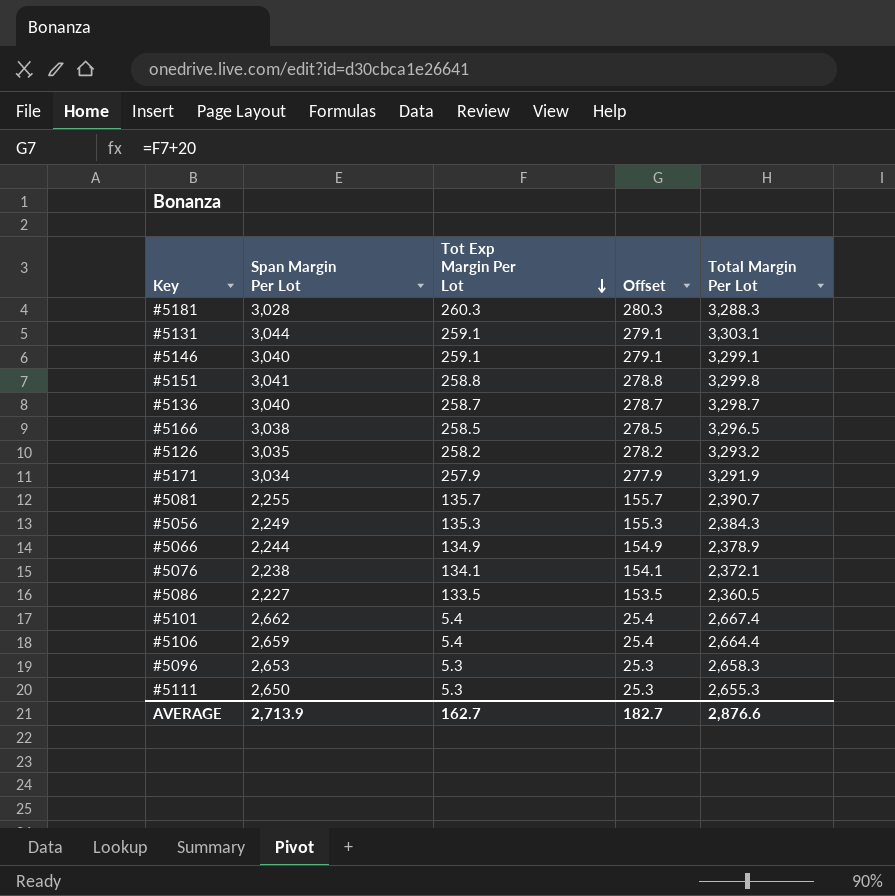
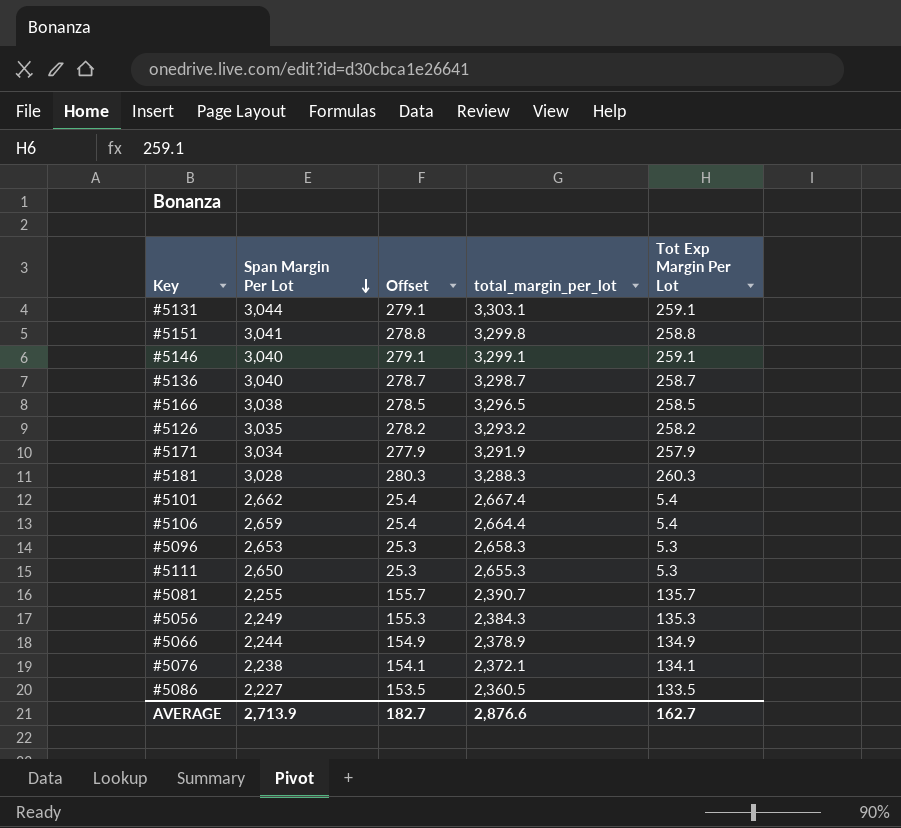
row order: Tot Exp Margin Per Lot descending -> Span Margin Per Lot descending
column name: Total Margin Per Lot -> total_margin_per_lot
column Tot Exp Margin Per Lot | position: 3 -> 5

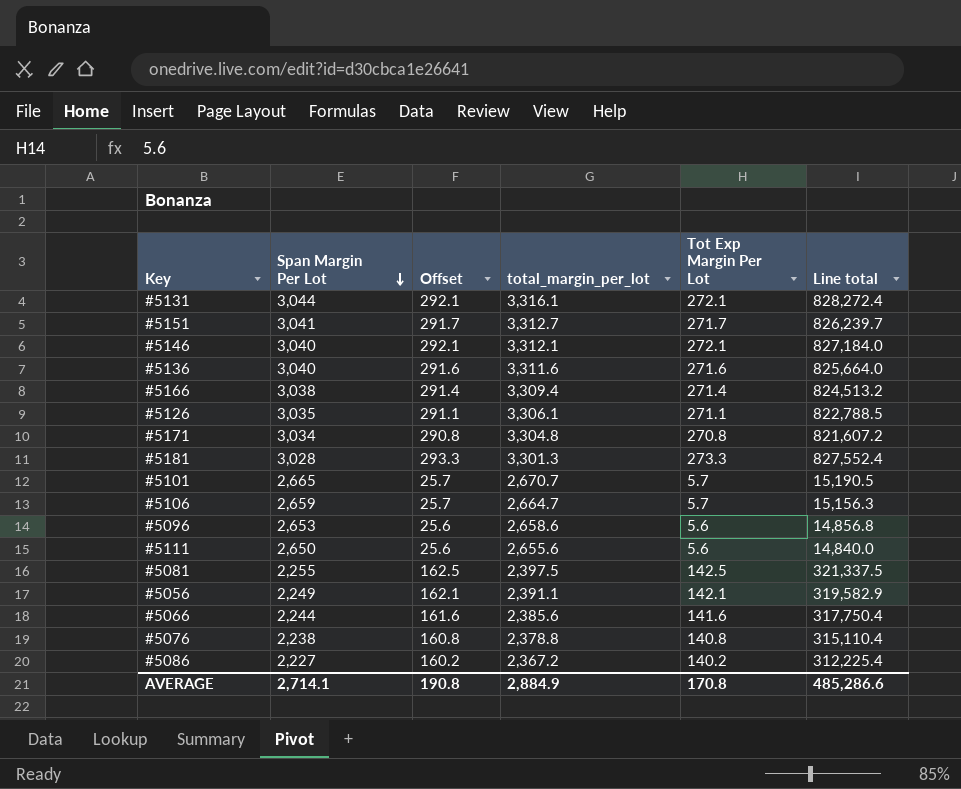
column Line total | formula: none -> [Span Margin Per Lot] * [Tot Exp Margin Per Lot]
#5131 | Offset: 279.1 -> 292.1
#5131 | total_margin_per_lot: 3,303.1 -> 3,316.1
#5131 | Tot Exp Margin Per Lot: 259.1 -> 272.1
#5151 | Offset: 278.8 -> 291.7
#5151 | total_margin_per_lot: 3,299.8 -> 3,312.7
#5151 | Tot Exp Margin Per Lot: 258.8 -> 271.7
#5146 | Offset: 279.1 -> 292.1
#5146 | total_margin_per_lot: 3,299.1 -> 3,312.1
#5146 | Tot Exp Margin Per Lot: 259.1 -> 272.1
#5136 | Offset: 278.7 -> 291.6
#5136 | total_margin_per_lot: 3,298.7 -> 3,311.6
#5136 | Tot Exp Margin Per Lot: 258.7 -> 271.6
#5166 | Offset: 278.5 -> 291.4
#5166 | total_margin_per_lot: 3,296.5 -> 3,309.4
#5166 | Tot Exp Margin Per Lot: 258.5 -> 271.4
#5126 | Offset: 278.2 -> 291.1
#5126 | total_margin_per_lot: 3,293.2 -> 3,306.1
#5126 | Tot Exp Margin Per Lot: 258.2 -> 271.1
#5171 | Offset: 277.9 -> 290.8
#5171 | total_margin_per_lot: 3,291.9 -> 3,304.8
#5171 | Tot Exp Margin Per Lot: 257.9 -> 270.8
#5181 | Offset: 280.3 -> 293.3
#5181 | total_margin_per_lot: 3,288.3 -> 3,301.3
#5181 | Tot Exp Margin Per Lot: 260.3 -> 273.3
#5101 | Span Margin Per Lot: 2,662 -> 2,665
#5101 | Offset: 25.4 -> 25.7
#5101 | total_margin_per_lot: 2,667.4 -> 2,670.7
#5101 | Tot Exp Margin Per Lot: 5.4 -> 5.7
#5106 | Offset: 25.4 -> 25.7
#5106 | total_margin_per_lot: 2,664.4 -> 2,664.7
#5106 | Tot Exp Margin Per Lot: 5.4 -> 5.7
#5096 | Offset: 25.3 -> 25.6
#5096 | total_margin_per_lot: 2,658.3 -> 2,658.6
#5096 | Tot Exp Margin Per Lot: 5.3 -> 5.6
#5111 | Offset: 25.3 -> 25.6
#5111 | total_margin_per_lot: 2,655.3 -> 2,655.6
#5111 | Tot Exp Margin Per Lot: 5.3 -> 5.6
#5081 | Offset: 155.7 -> 162.5
#5081 | total_margin_per_lot: 2,390.7 -> 2,397.5
#5081 | Tot Exp Margin Per Lot: 135.7 -> 142.5
#5056 | Offset: 155.3 -> 162.1
#5056 | total_margin_per_lot: 2,384.3 -> 2,391.1
#5056 | Tot Exp Margin Per Lot: 135.3 -> 142.1
#5066 | Offset: 154.9 -> 161.6
#5066 | total_margin_per_lot: 2,378.9 -> 2,385.6
#5066 | Tot Exp Margin Per Lot: 134.9 -> 141.6
#5076 | Offset: 154.1 -> 160.8
#5076 | total_margin_per_lot: 2,372.1 -> 2,378.8
#5076 | Tot Exp Margin Per Lot: 134.1 -> 140.8
#5086 | Offset: 153.5 -> 160.2
#5086 | total_margin_per_lot: 2,360.5 -> 2,367.2
#5086 | Tot Exp Margin Per Lot: 133.5 -> 140.2
AVERAGE | Span Margin Per Lot: 2,713.9 -> 2,714.1
AVERAGE | Offset: 182.7 -> 190.8
AVERAGE | total_margin_per_lot: 2,876.6 -> 2,884.9
AVERAGE | Tot Exp Margin Per Lot: 162.7 -> 170.8

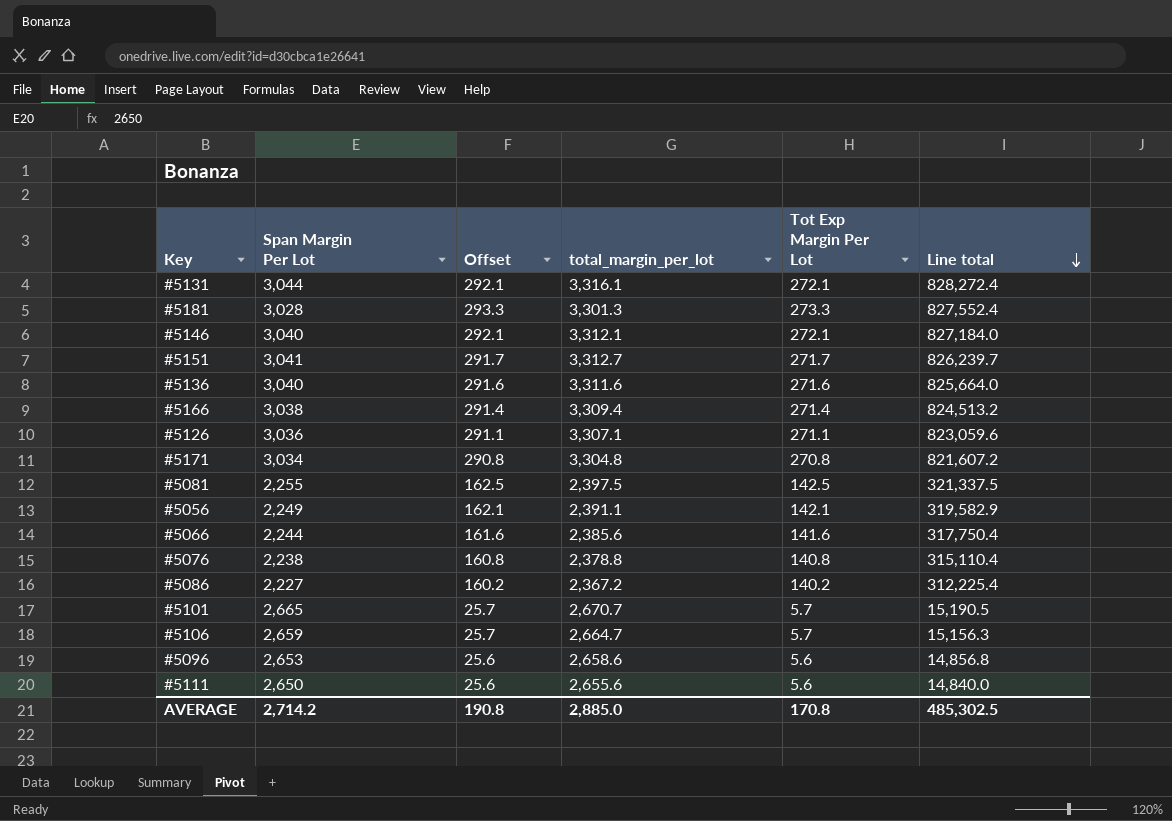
row order: Span Margin Per Lot descending -> Line total descending
#5126 | Span Margin Per Lot: 3,035 -> 3,036
#5126 | total_margin_per_lot: 3,306.1 -> 3,307.1
#5126 | Line total: 822,788.5 -> 823,059.6
AVERAGE | Span Margin Per Lot: 2,714.1 -> 2,714.2
AVERAGE | total_margin_per_lot: 2,884.9 -> 2,885.0
AVERAGE | Line total: 485,286.6 -> 485,302.5

